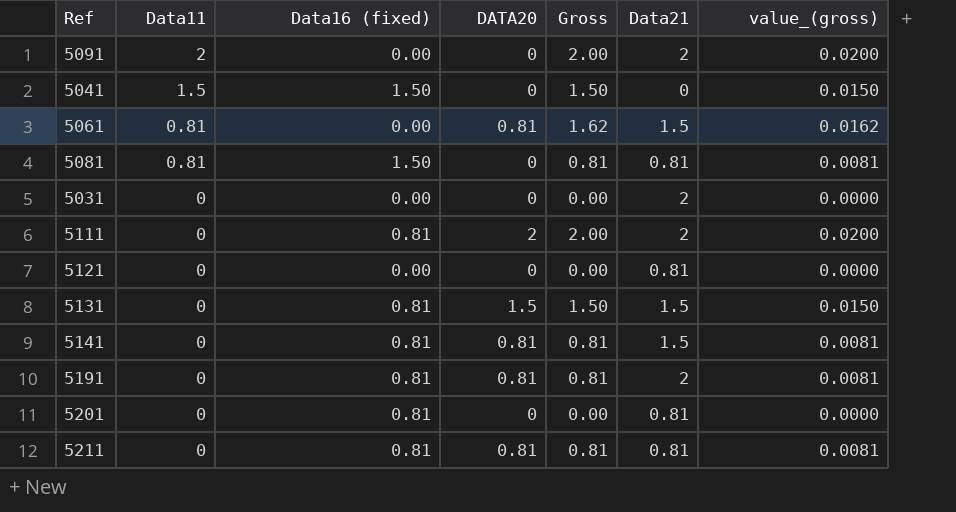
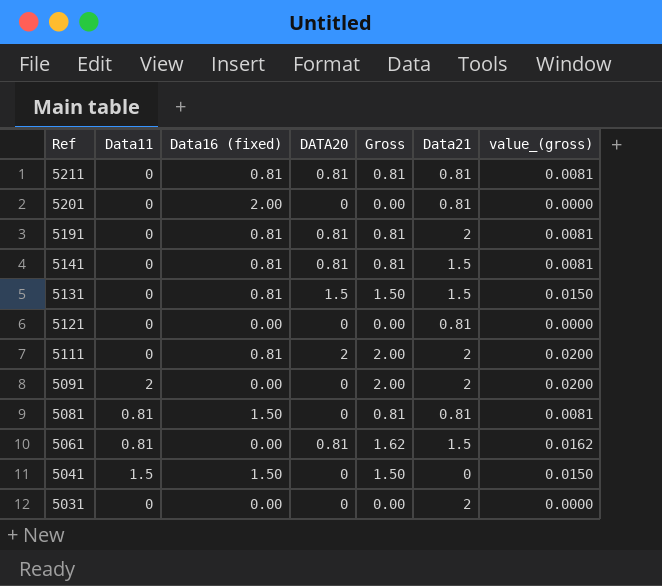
row order: Data11 descending -> Ref descending
5201 | Data16 (fixed): 0.81 -> 2.00

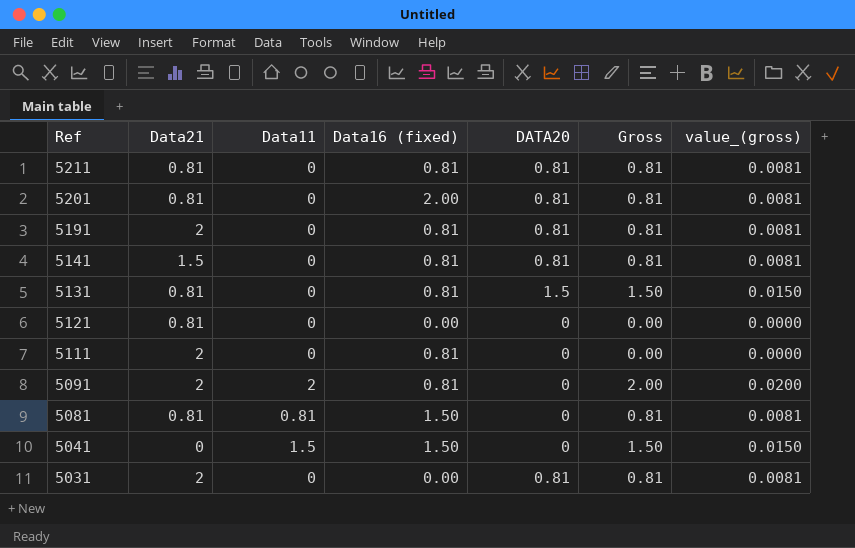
column Data21 | position: 6 -> 2
row 5061: 0.81 | 0.00 | 0.81 | 1.62 | 1.5 | 0.0162 -> none
5201 | DATA20: 0 -> 0.81
5201 | Gross: 0.00 -> 0.81
5201 | value_(gross): 0.0000 -> 0.0081
5131 | Data21: 1.5 -> 0.81
5111 | DATA20: 2 -> 0
5111 | Gross: 2.00 -> 0.00
5111 | value_(gross): 0.0200 -> 0.0000
5091 | Data16 (fixed): 0.00 -> 0.81
5031 | DATA20: 0 -> 0.81
5031 | Gross: 0.00 -> 0.81
5031 | value_(gross): 0.0000 -> 0.0081

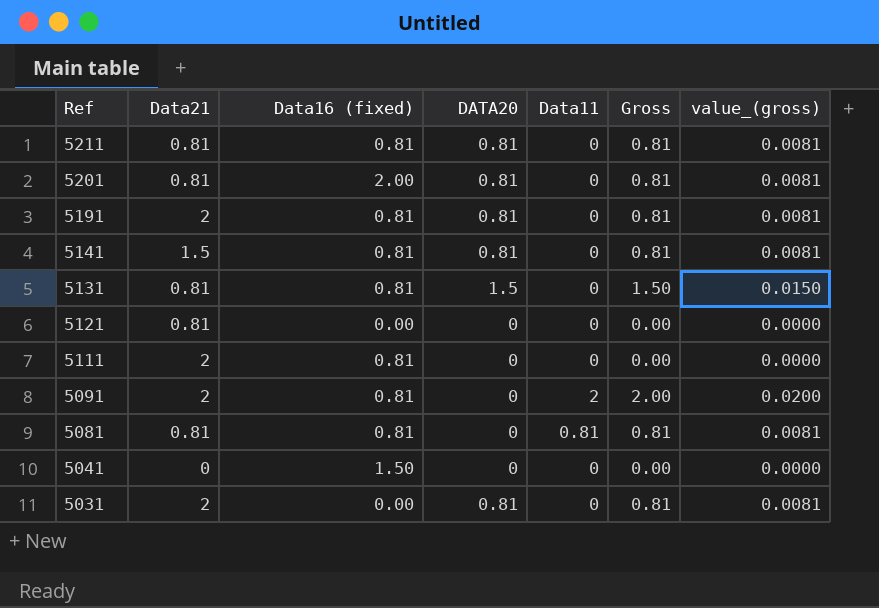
column Data11 | position: 3 -> 5
5081 | Data16 (fixed): 1.50 -> 0.81
5041 | Data11: 1.5 -> 0
5041 | Gross: 1.50 -> 0.00
5041 | value_(gross): 0.0150 -> 0.0000

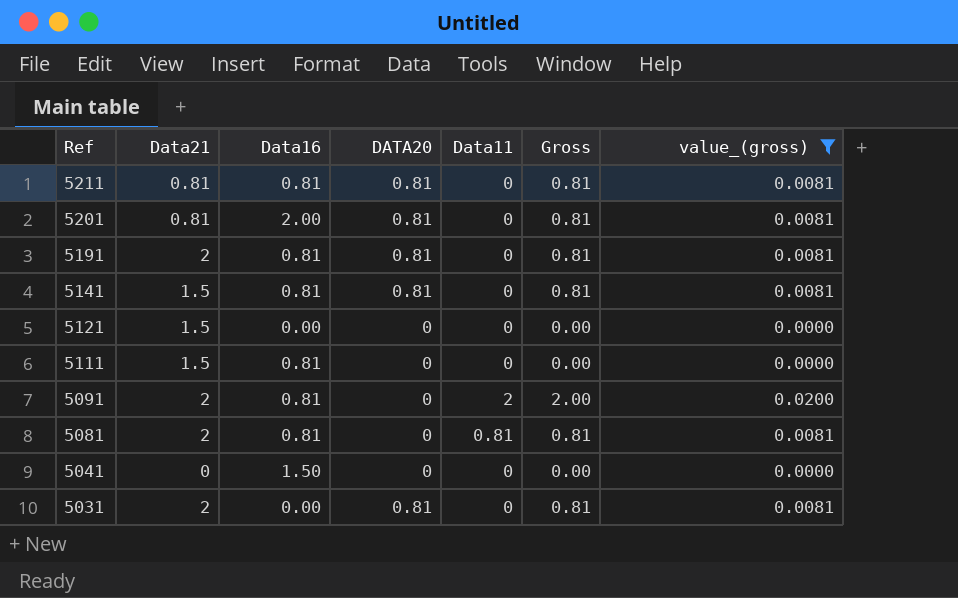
filter: none -> value_(gross) != 0.0150
column name: Data16 (fixed) -> Data16
5121 | Data21: 0.81 -> 1.5
5111 | Data21: 2 -> 1.5
5081 | Data21: 0.81 -> 2

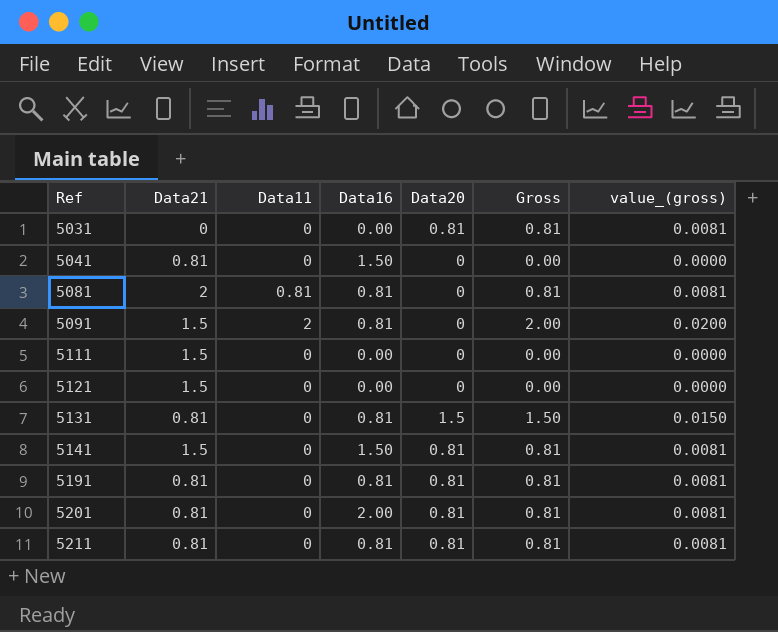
filter: value_(gross) != 0.0150 -> none
row order: Ref descending -> Ref ascending
column Data11 | position: 5 -> 3
column name: DATA20 -> Data20
5031 | Data21: 2 -> 0
5041 | Data21: 0 -> 0.81
5091 | Data21: 2 -> 1.5
5111 | Data16: 0.81 -> 0.00
5141 | Data16: 0.81 -> 1.50
5191 | Data21: 2 -> 0.81

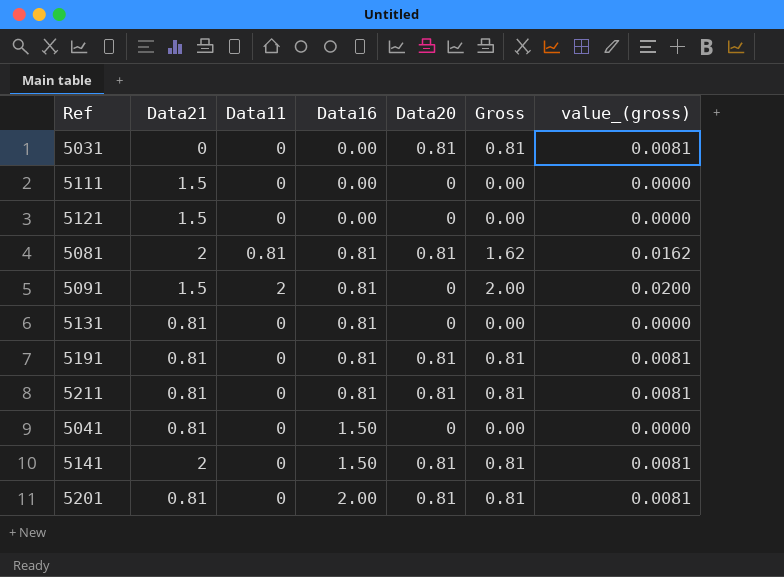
row order: Ref ascending -> Data16 ascending
5081 | Data20: 0 -> 0.81
5081 | Gross: 0.81 -> 1.62
5081 | value_(gross): 0.0081 -> 0.0162
5131 | Data20: 1.5 -> 0
5131 | Gross: 1.50 -> 0.00
5131 | value_(gross): 0.0150 -> 0.0000
5141 | Data21: 1.5 -> 2

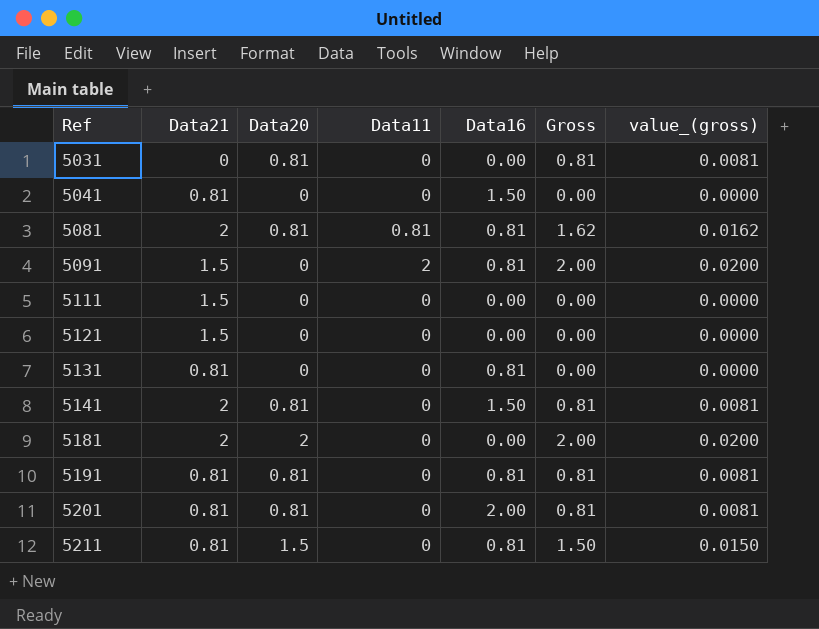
row order: Data16 ascending -> Ref ascending
column Data20 | position: 5 -> 3
row 5181: none -> 2 | 2 | 0 | 0.00 | 2.00 | 0.0200
5211 | Data20: 0.81 -> 1.5
5211 | Gross: 0.81 -> 1.50
5211 | value_(gross): 0.0081 -> 0.0150

